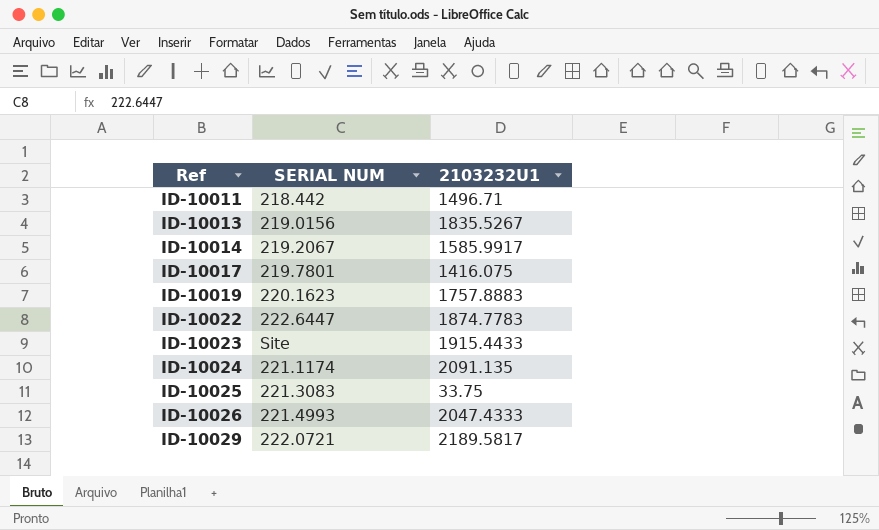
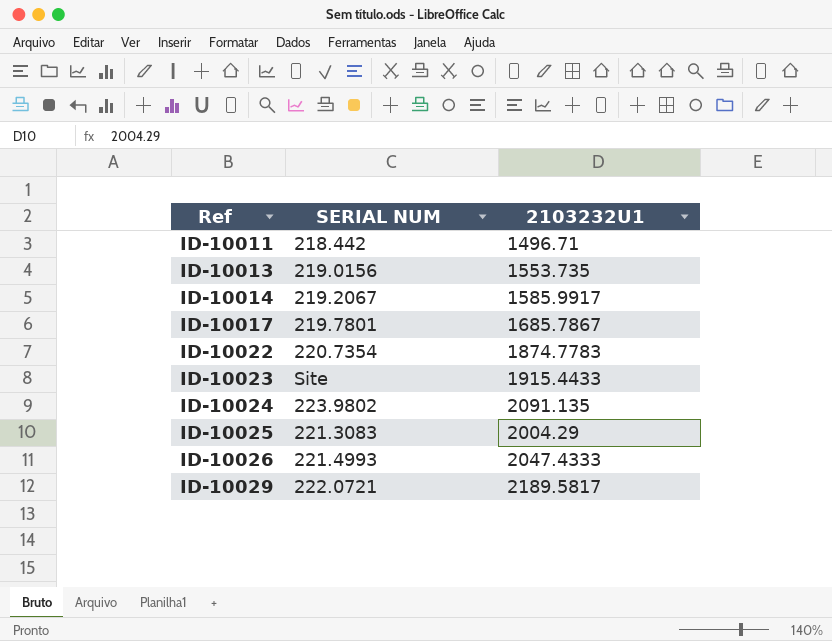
row ID-10019: 220.1623 | 1757.8883 -> none
ID-10013 | 2103232U1: 1835.5267 -> 1553.735
ID-10017 | 2103232U1: 1416.075 -> 1685.7867
ID-10022 | SERIAL NUM: 222.6447 -> 220.7354
ID-10024 | SERIAL NUM: 221.1174 -> 223.9802
ID-10025 | 2103232U1: 33.75 -> 2004.29

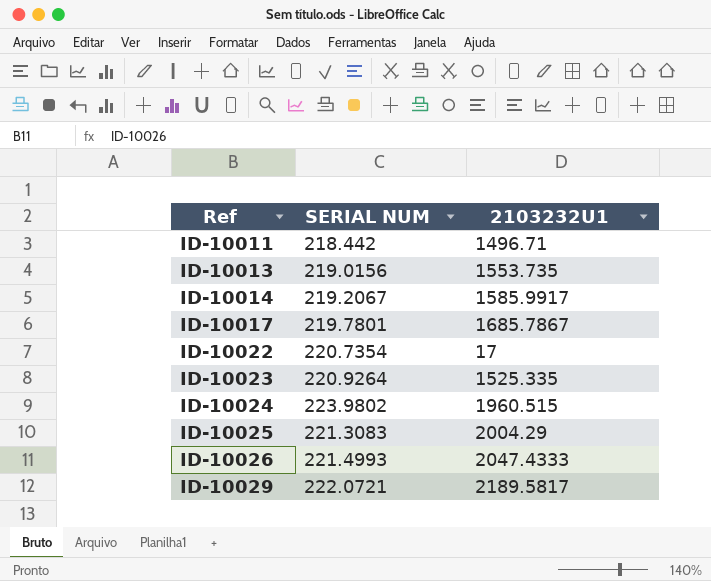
ID-10022 | 2103232U1: 1874.7783 -> 17
ID-10023 | SERIAL NUM: Site -> 220.9264
ID-10023 | 2103232U1: 1915.4433 -> 1525.335
ID-10024 | 2103232U1: 2091.135 -> 1960.515

